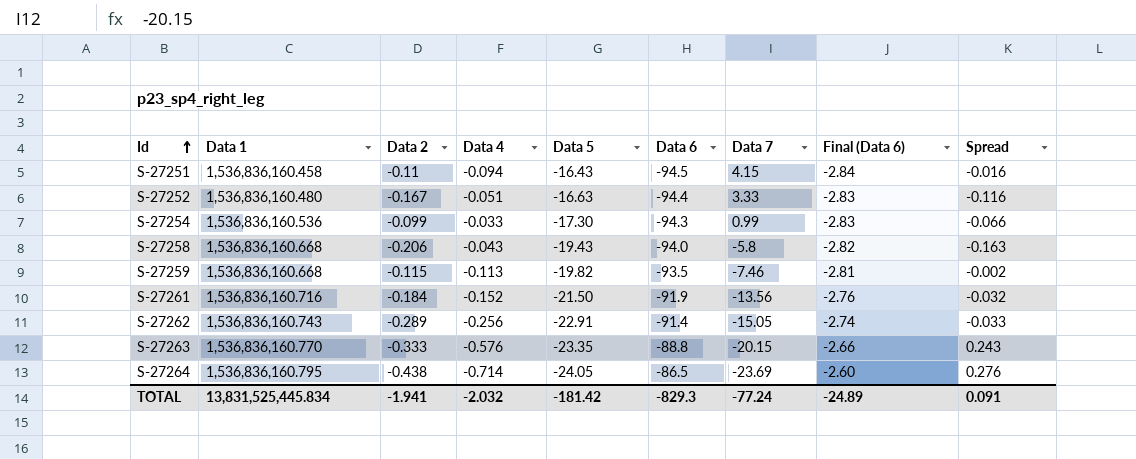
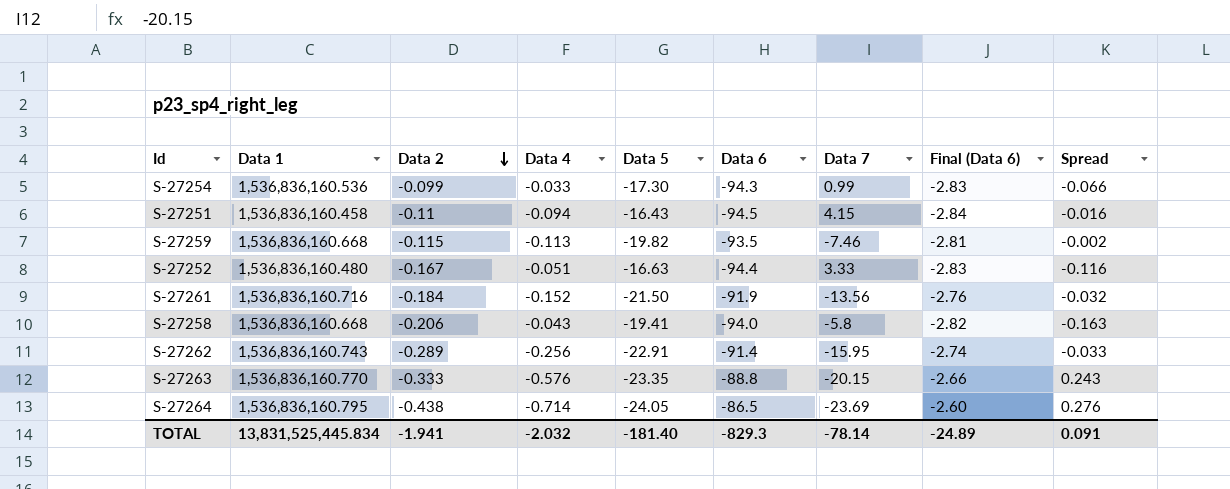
row order: Id ascending -> Data 2 descending
S-27258 | Data 5: -19.43 -> -19.41
S-27262 | Data 7: -15.05 -> -15.95
TOTAL | Data 5: -181.42 -> -181.40
TOTAL | Data 7: -77.24 -> -78.14

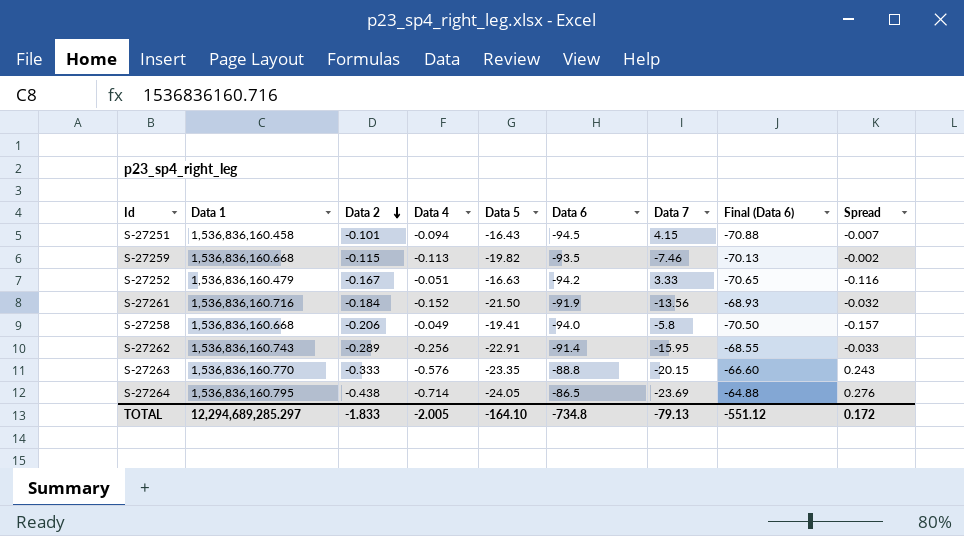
column Final (Data 6) | formula: [Data 6] * 0.03 -> [Data 6] * 0.75
row S-27254: 1,536,836,160.536 | -0.099 | -0.033 | -17.30 | -94.3 | 0.99 | -2.83 | -0.066 -> none
S-27251 | Data 2: -0.11 -> -0.101
S-27251 | Spread: -0.016 -> -0.007
S-27252 | Data 1: 1,536,836,160.480 -> 1,536,836,160.479
S-27252 | Data 6: -94.4 -> -94.2
S-27258 | Data 4: -0.043 -> -0.049
S-27258 | Spread: -0.163 -> -0.157
TOTAL | Data 1: 13,831,525,445.834 -> 12,294,689,285.297
TOTAL | Data 2: -1.941 -> -1.833
TOTAL | Data 4: -2.032 -> -2.005
TOTAL | Data 5: -181.40 -> -164.10
TOTAL | Data 6: -829.3 -> -734.8
TOTAL | Data 7: -78.14 -> -79.13
TOTAL | Final (Data 6): -24.89 -> -551.12
TOTAL | Spread: 0.091 -> 0.172

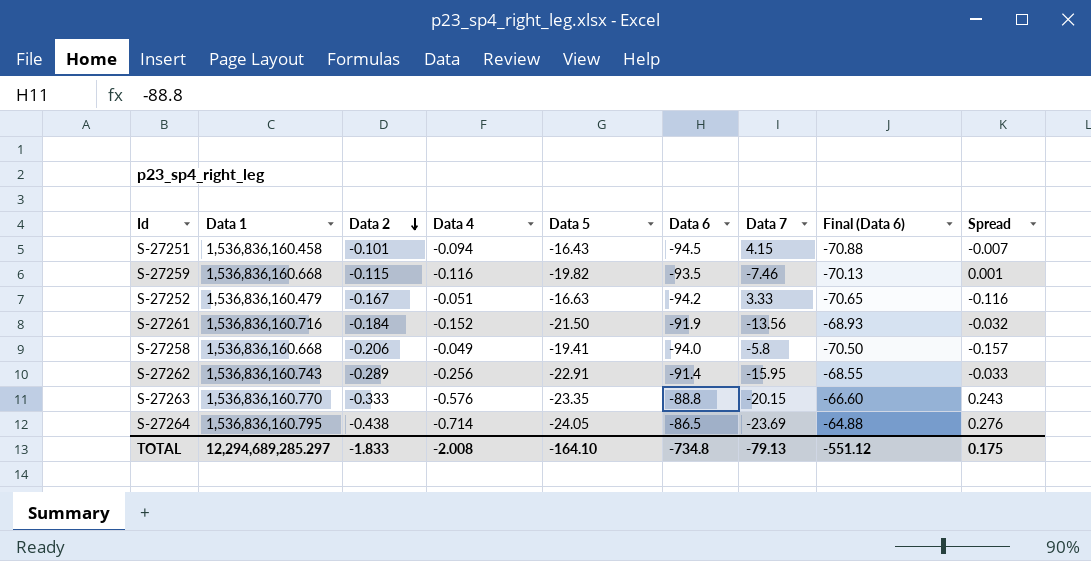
S-27259 | Data 4: -0.113 -> -0.116
S-27259 | Spread: -0.002 -> 0.001
TOTAL | Data 4: -2.005 -> -2.008
TOTAL | Spread: 0.172 -> 0.175

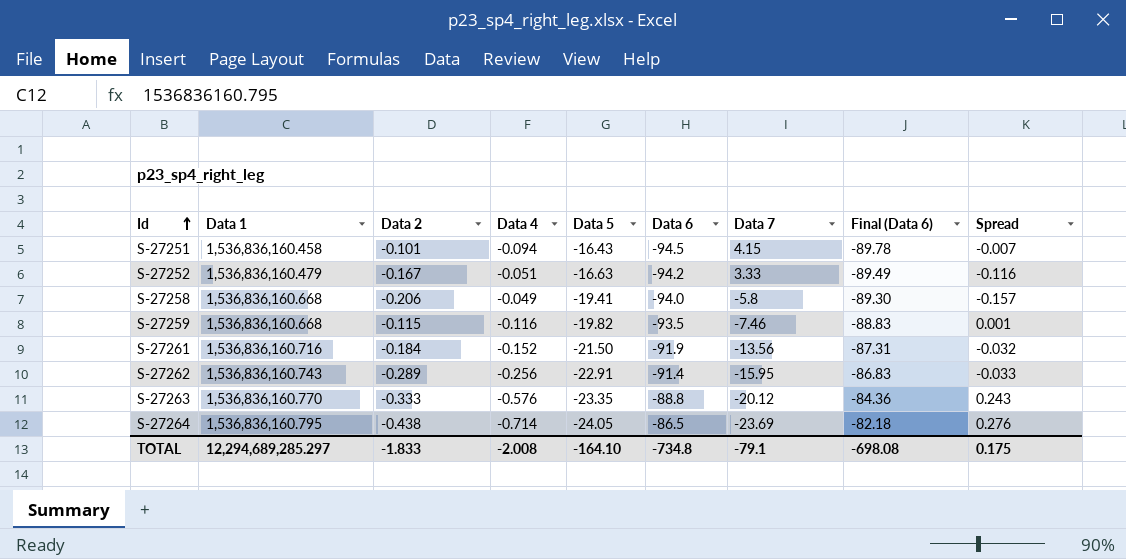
row order: Data 2 descending -> Id ascending
column Final (Data 6) | formula: [Data 6] * 0.75 -> [Data 6] * 0.95
S-27263 | Data 7: -20.15 -> -20.12
TOTAL | Data 7: -79.13 -> -79.1
TOTAL | Final (Data 6): -551.12 -> -698.08

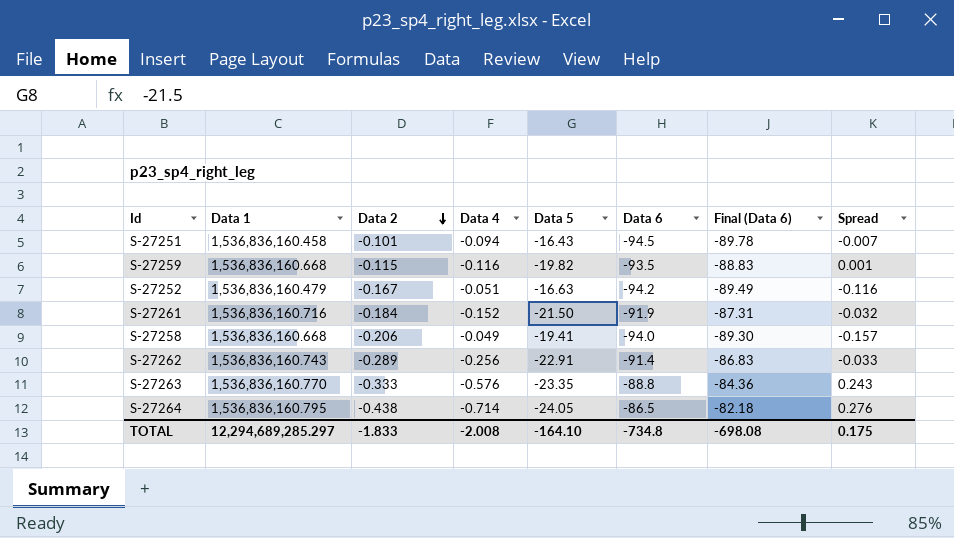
row order: Id ascending -> Data 2 descending
column Data 7 | position: 7 -> none

